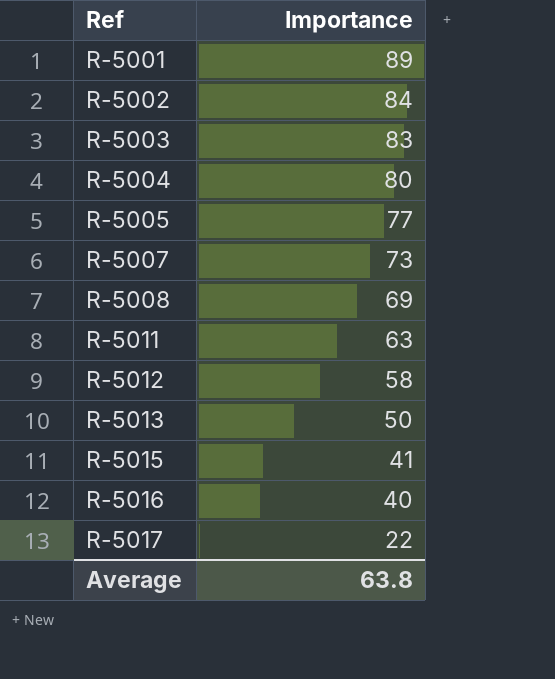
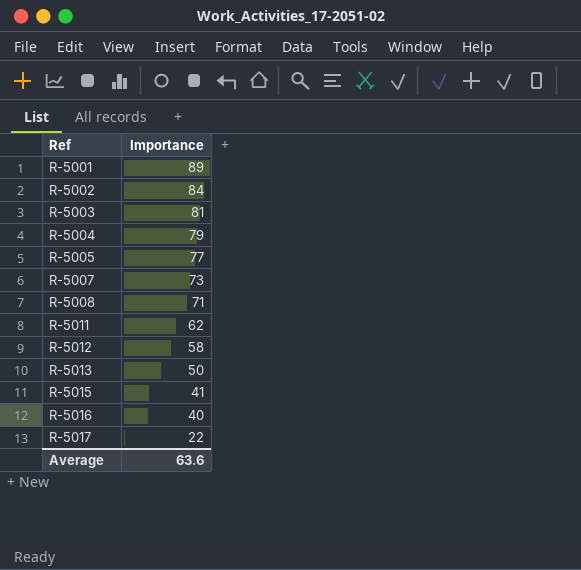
R-5003 | Importance: 83 -> 81
R-5004 | Importance: 80 -> 79
R-5008 | Importance: 69 -> 71
R-5011 | Importance: 63 -> 62
Average | Importance: 63.8 -> 63.6

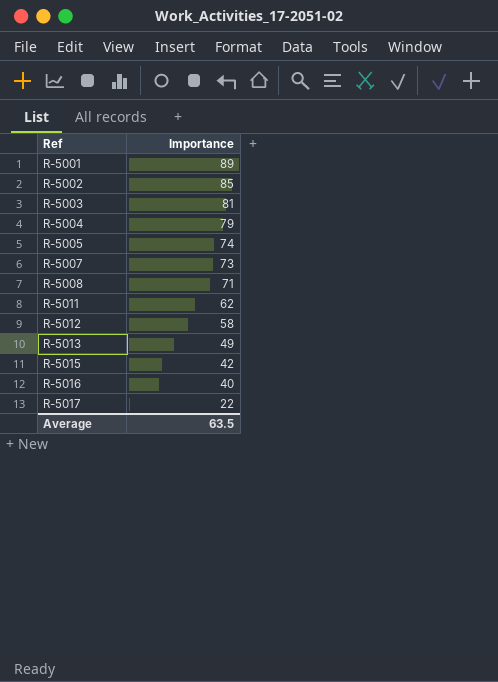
R-5002 | Importance: 84 -> 85
R-5005 | Importance: 77 -> 74
R-5013 | Importance: 50 -> 49
R-5015 | Importance: 41 -> 42
Average | Importance: 63.6 -> 63.5

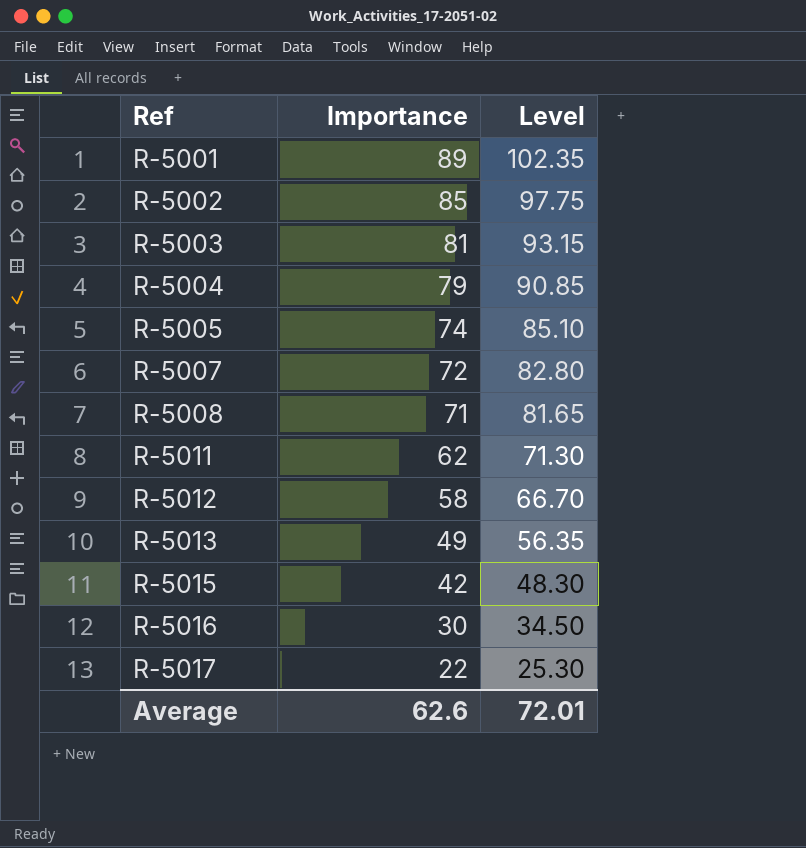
column Level | formula: none -> [Importance] * 1.15
R-5007 | Importance: 73 -> 72
R-5016 | Importance: 40 -> 30
Average | Importance: 63.5 -> 62.6

